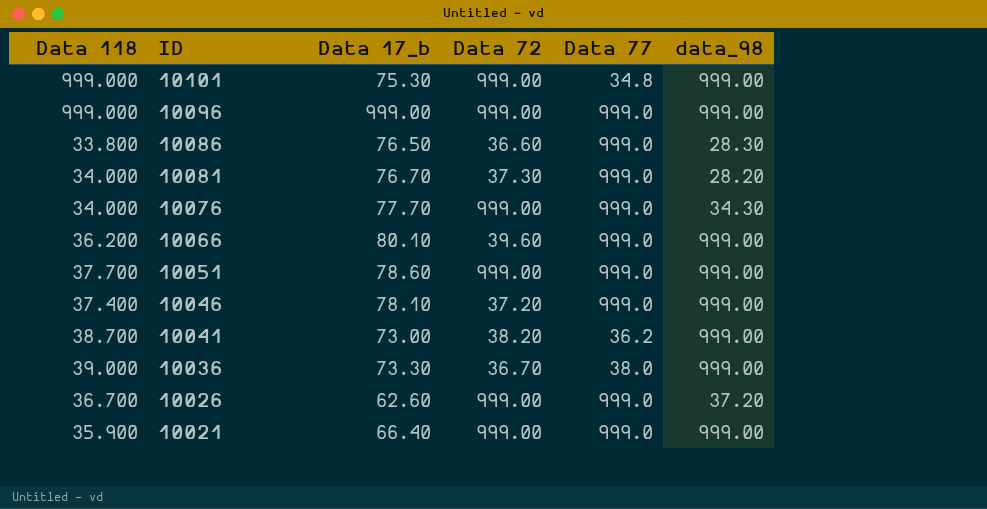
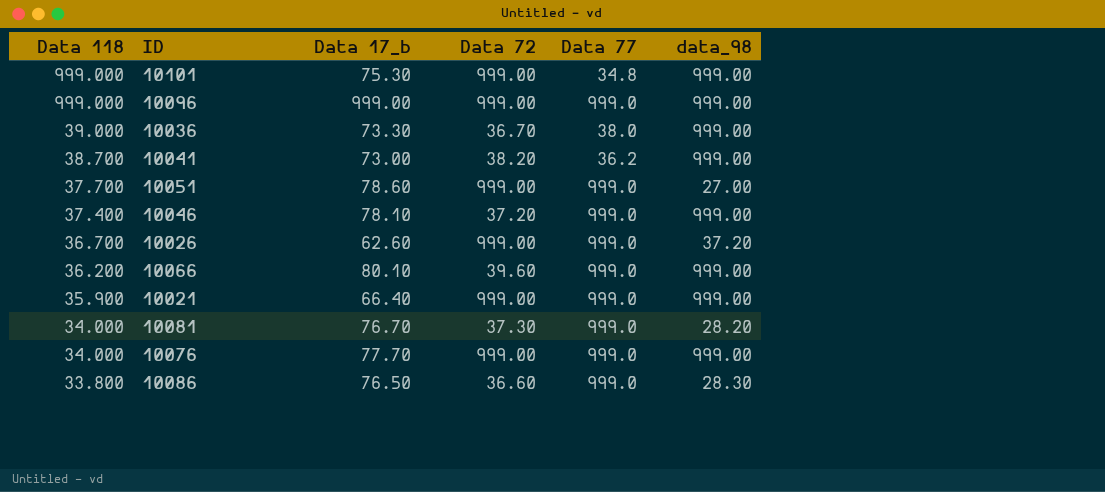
row order: ID descending -> Data 118 descending
10051 | data_98: 999.00 -> 27.00
10076 | data_98: 34.30 -> 999.00

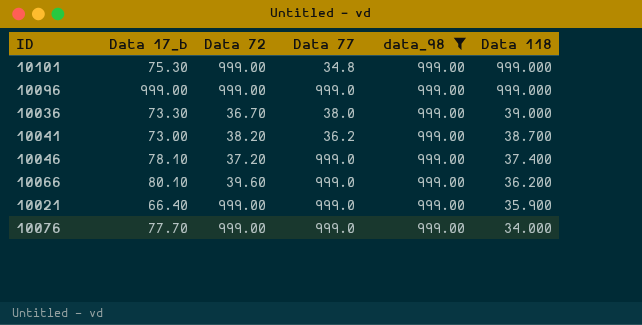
filter: none -> data_98 = 999.00
column Data 118 | position: 1 -> 6

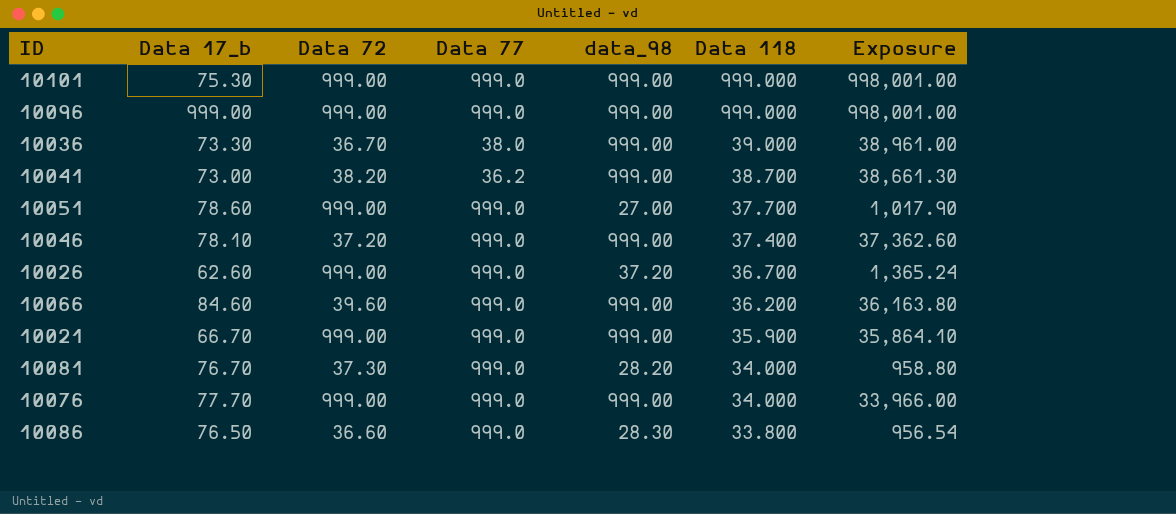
filter: data_98 = 999.00 -> none
column Exposure | formula: none -> [data_98] * [Data 118]
10101 | Data 77: 34.8 -> 999.0
10066 | Data 17_b: 80.10 -> 84.60
10021 | Data 17_b: 66.40 -> 66.70

